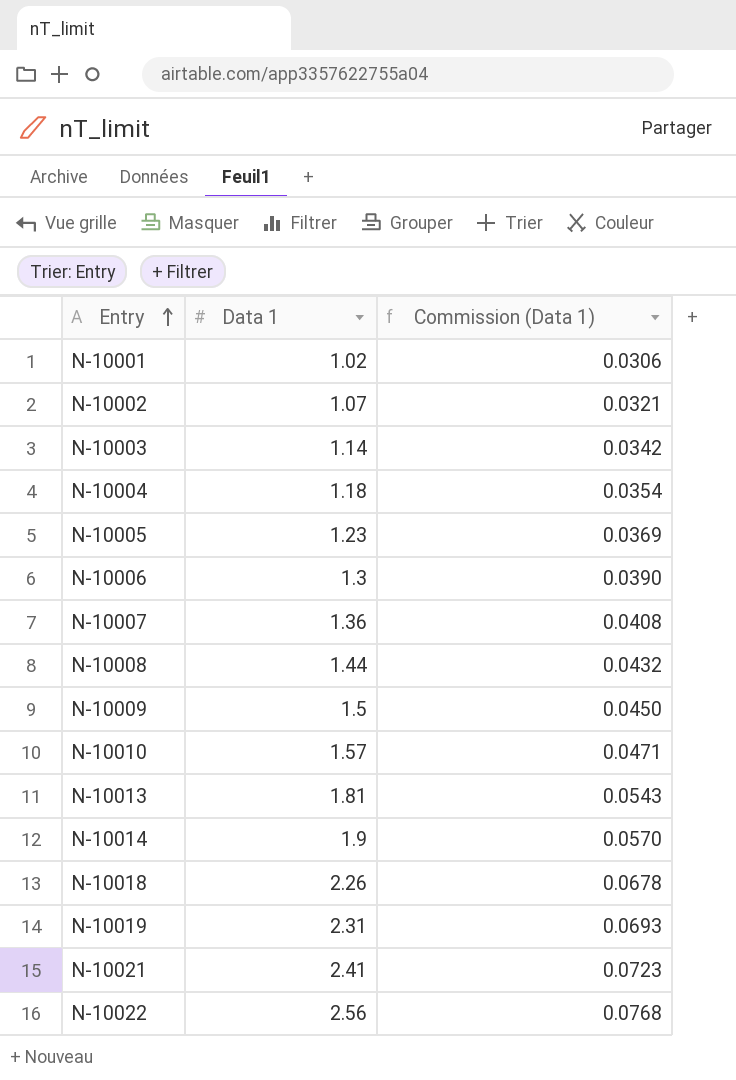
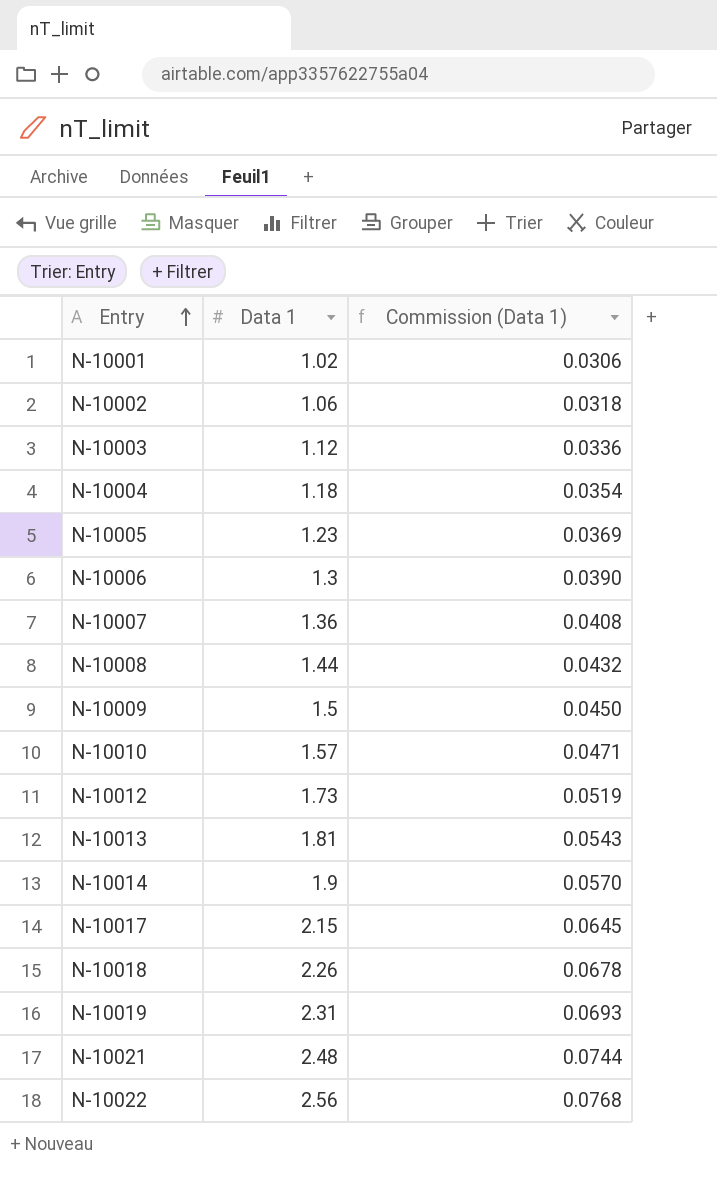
N-10002 | Data 1: 1.07 -> 1.06
N-10002 | Commission (Data 1): 0.0321 -> 0.0318
N-10003 | Data 1: 1.14 -> 1.12
N-10003 | Commission (Data 1): 0.0342 -> 0.0336
row N-10012: none -> 1.73 | 0.0519
row N-10017: none -> 2.15 | 0.0645
N-10021 | Data 1: 2.41 -> 2.48
N-10021 | Commission (Data 1): 0.0723 -> 0.0744

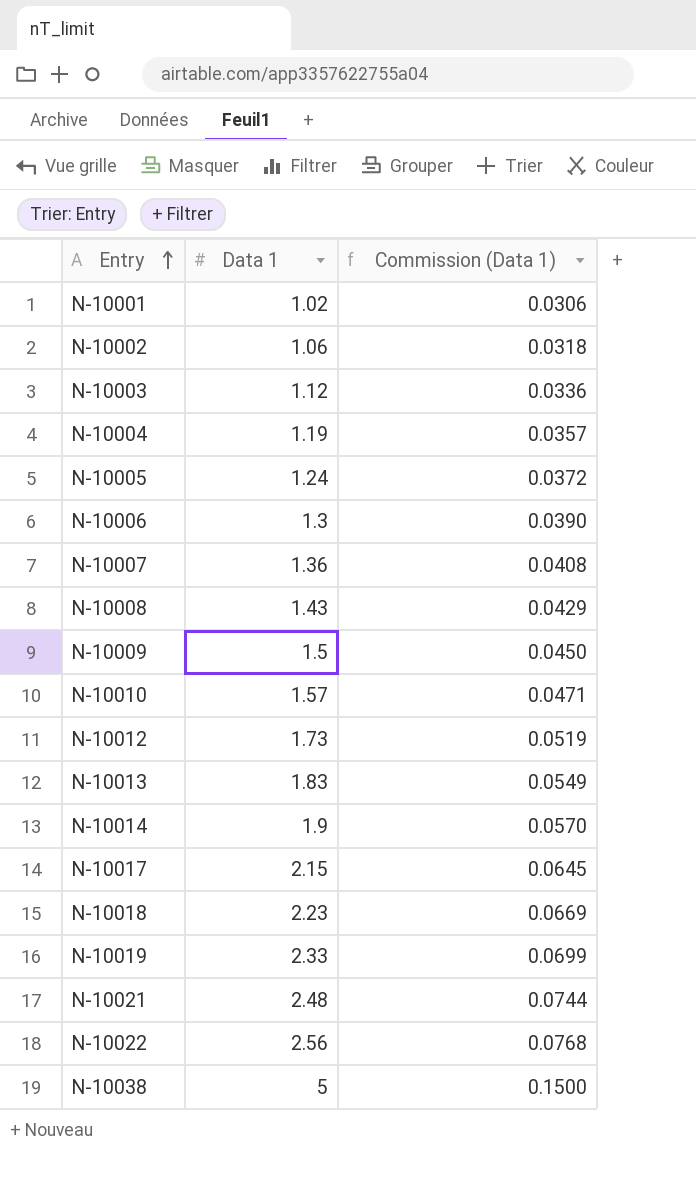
N-10004 | Data 1: 1.18 -> 1.19
N-10004 | Commission (Data 1): 0.0354 -> 0.0357
N-10005 | Data 1: 1.23 -> 1.24
N-10005 | Commission (Data 1): 0.0369 -> 0.0372
N-10008 | Data 1: 1.44 -> 1.43
N-10008 | Commission (Data 1): 0.0432 -> 0.0429
N-10013 | Data 1: 1.81 -> 1.83
N-10013 | Commission (Data 1): 0.0543 -> 0.0549
N-10018 | Data 1: 2.26 -> 2.23
N-10018 | Commission (Data 1): 0.0678 -> 0.0669
N-10019 | Data 1: 2.31 -> 2.33
N-10019 | Commission (Data 1): 0.0693 -> 0.0699
row N-10038: none -> 5 | 0.1500

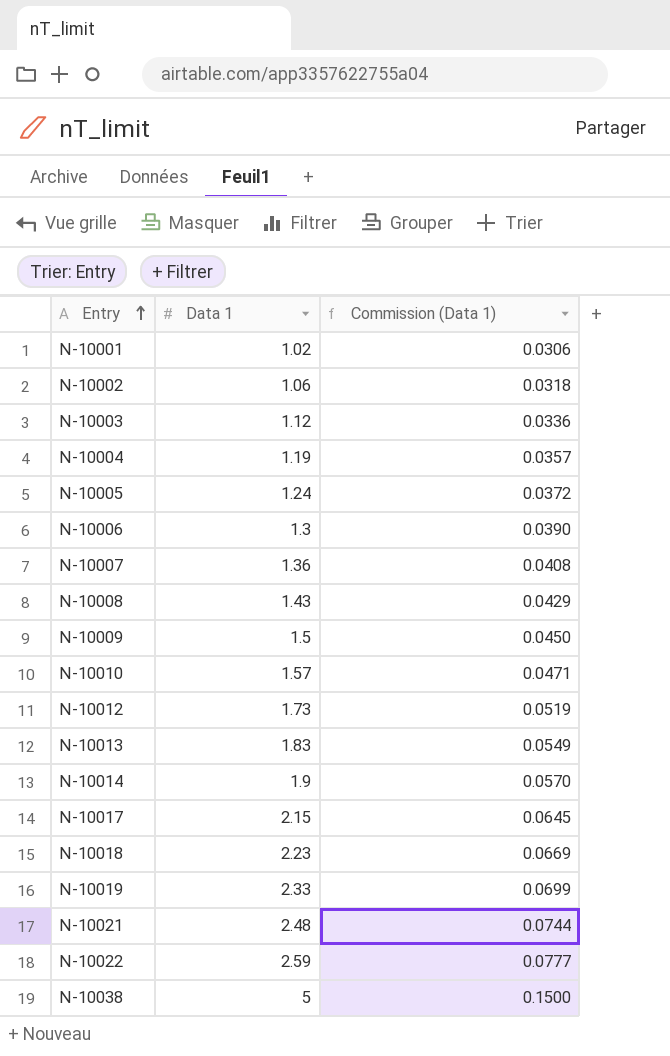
N-10022 | Data 1: 2.56 -> 2.59
N-10022 | Commission (Data 1): 0.0768 -> 0.0777

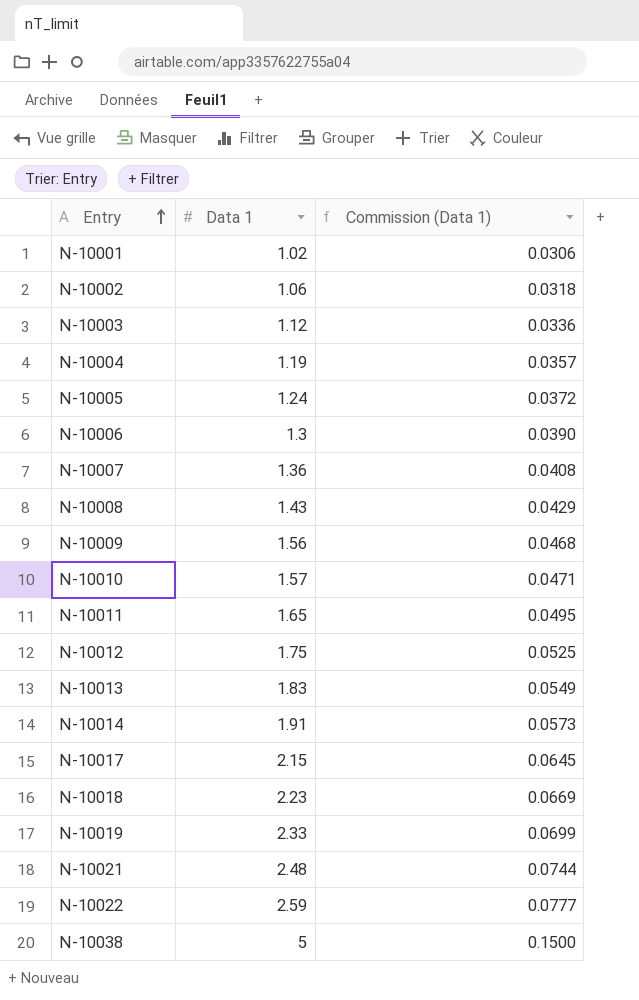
N-10009 | Data 1: 1.5 -> 1.56
N-10009 | Commission (Data 1): 0.0450 -> 0.0468
row N-10011: none -> 1.65 | 0.0495
N-10012 | Data 1: 1.73 -> 1.75
N-10012 | Commission (Data 1): 0.0519 -> 0.0525
N-10014 | Data 1: 1.9 -> 1.91
N-10014 | Commission (Data 1): 0.0570 -> 0.0573

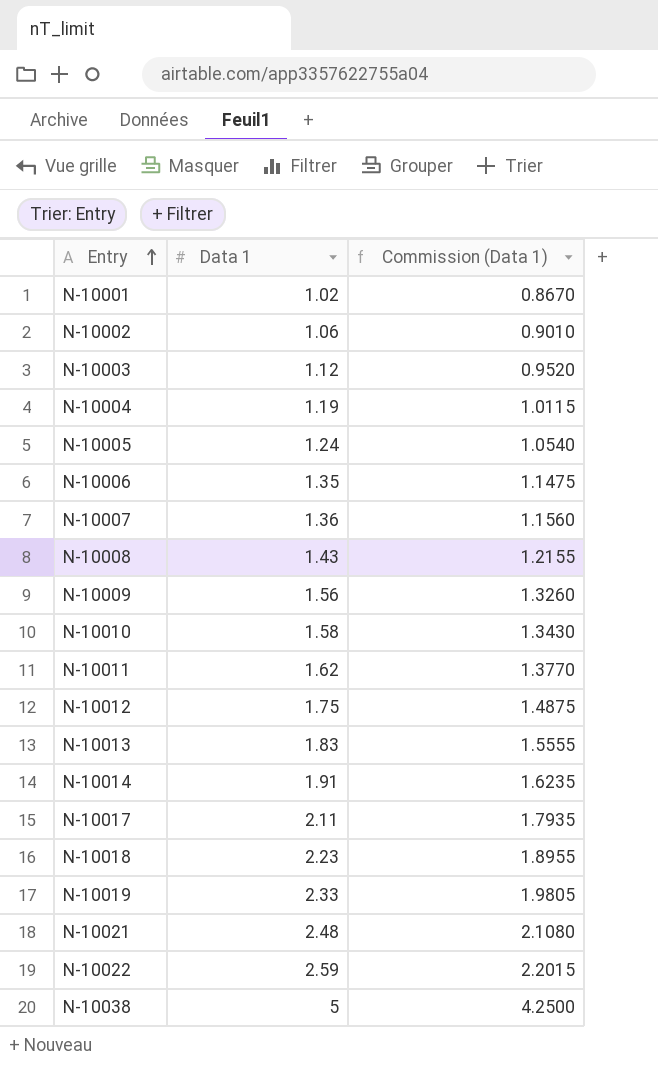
column Commission (Data 1) | formula: [Data 1] * 0.03 -> [Data 1] * 0.85
N-10006 | Data 1: 1.3 -> 1.35
N-10010 | Data 1: 1.57 -> 1.58
N-10011 | Data 1: 1.65 -> 1.62
N-10017 | Data 1: 2.15 -> 2.11

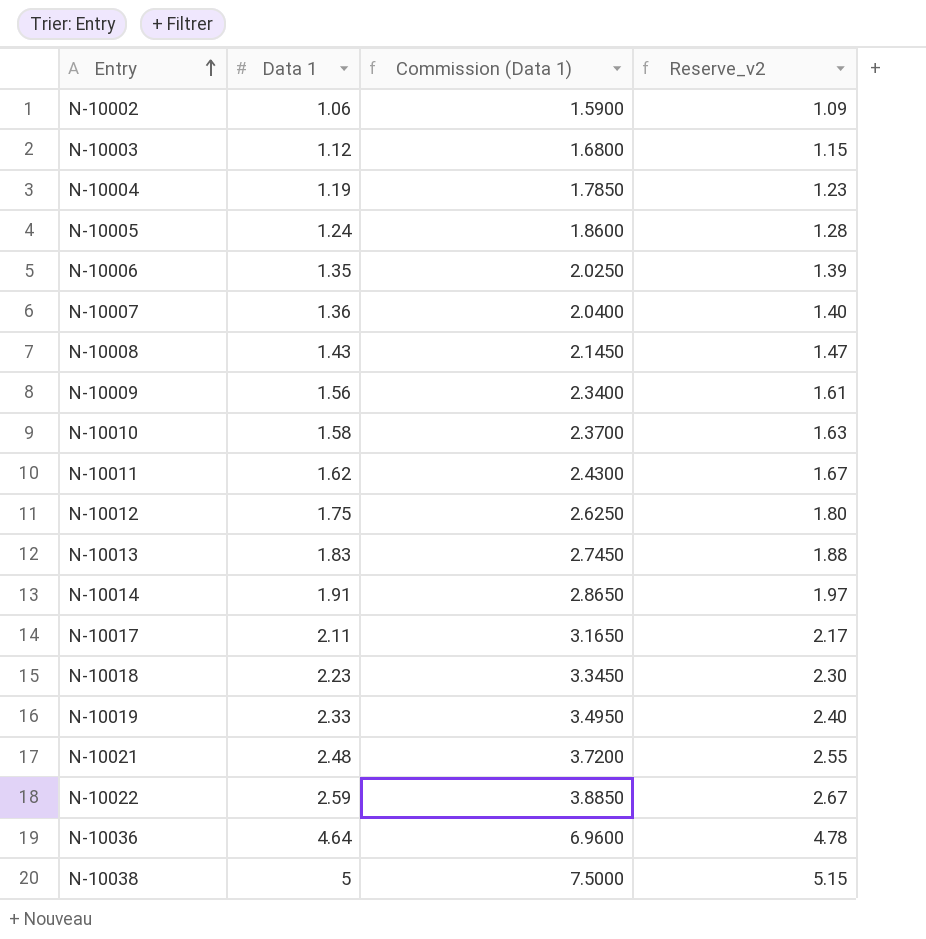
column Commission (Data 1) | formula: [Data 1] * 0.85 -> [Data 1] * 1.5
column Reserve_v2 | formula: none -> [Data 1] * 1.03
row N-10001: 1.02 | 0.8670 -> none
row N-10036: none -> 4.64 | 6.9600 | 4.78

